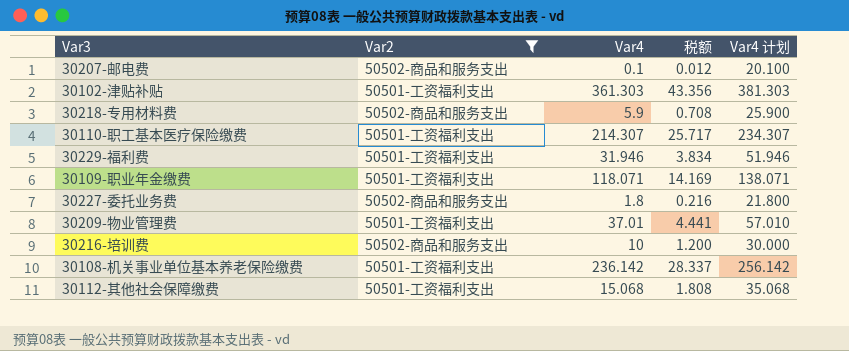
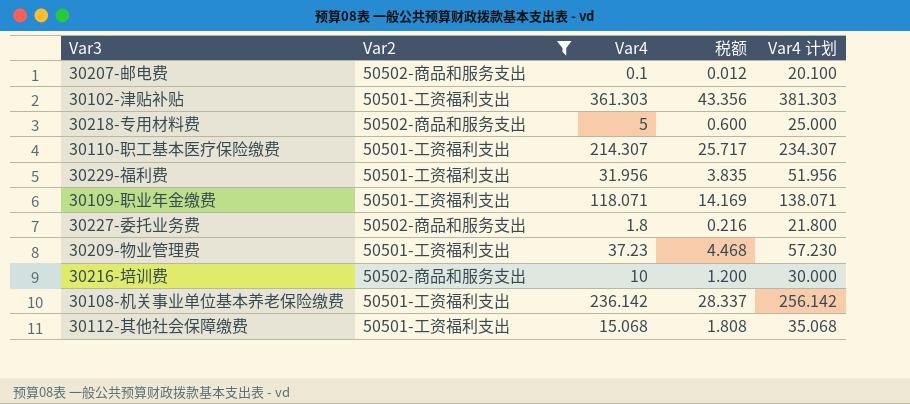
30218-专用材料费 | Var4: 5.9 -> 5
30218-专用材料费 | 税额: 0.708 -> 0.600
30218-专用材料费 | Var4 计划: 25.900 -> 25.000
30229-福利费 | Var4: 31.946 -> 31.956
30229-福利费 | 税额: 3.834 -> 3.835
30229-福利费 | Var4 计划: 51.946 -> 51.956
30209-物业管理费 | Var4: 37.01 -> 37.23
30209-物业管理费 | 税额: 4.441 -> 4.468
30209-物业管理费 | Var4 计划: 57.010 -> 57.230

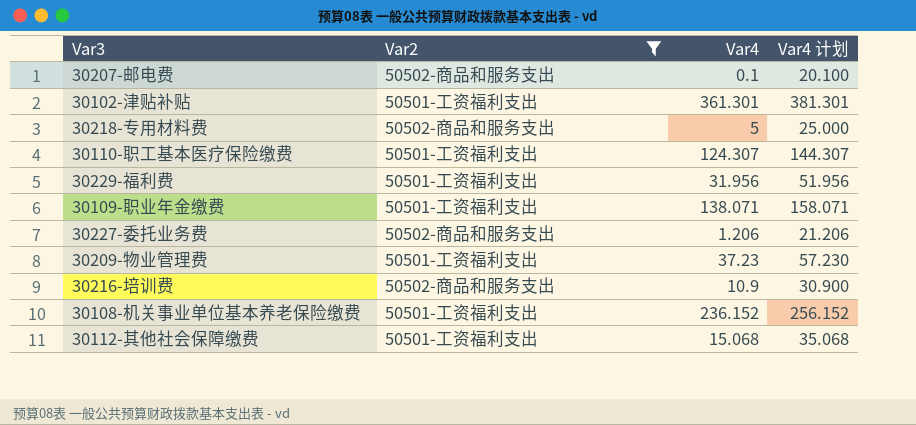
column 税额 | formula: [Var4] * 0.12 -> none
30102-津贴补贴 | Var4: 361.303 -> 361.301
30102-津贴补贴 | Var4 计划: 381.303 -> 381.301
30110-职工基本医疗保险缴费 | Var4: 214.307 -> 124.307
30110-职工基本医疗保险缴费 | Var4 计划: 234.307 -> 144.307
30109-职业年金缴费 | Var4: 118.071 -> 138.071
30109-职业年金缴费 | Var4 计划: 138.071 -> 158.071
30227-委托业务费 | Var4: 1.8 -> 1.206
30227-委托业务费 | Var4 计划: 21.800 -> 21.206
30216-培训费 | Var4: 10 -> 10.9
30216-培训费 | Var4 计划: 30.000 -> 30.900
30108-机关事业单位基本养老保险缴费 | Var4: 236.142 -> 236.152
30108-机关事业单位基本养老保险缴费 | Var4 计划: 256.142 -> 256.152

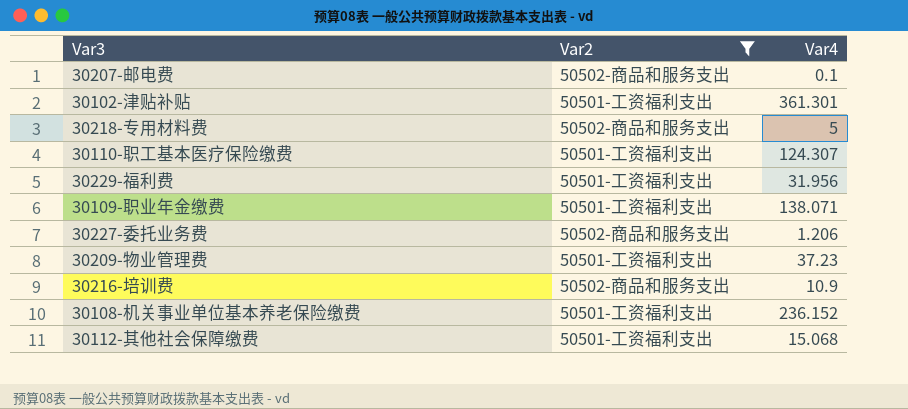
column Var4 计划 | formula: [Var4] + 20 -> none

